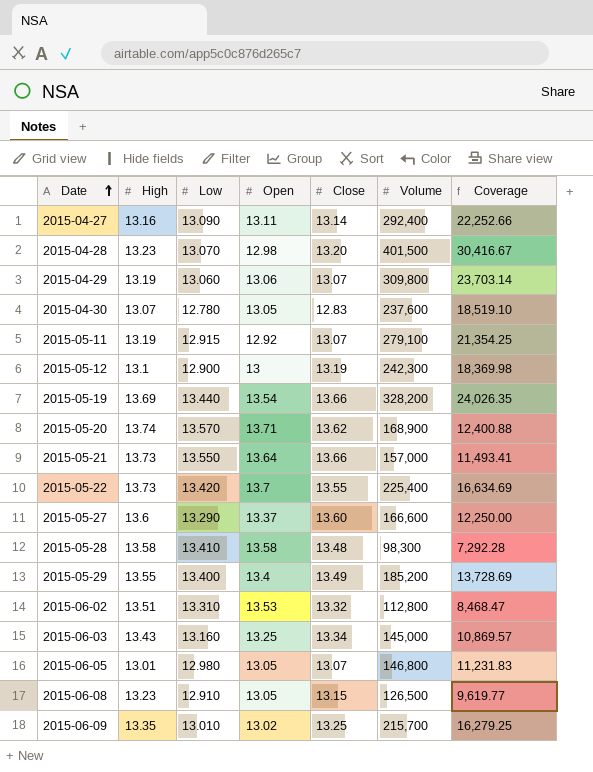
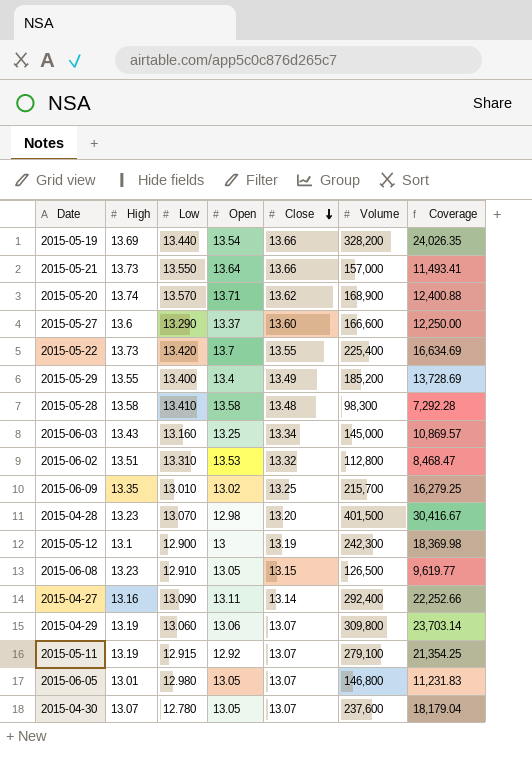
row order: Date ascending -> Close descending
2015-04-30 | Close: 12.83 -> 13.07
2015-04-30 | Coverage: 18,519.10 -> 18,179.04

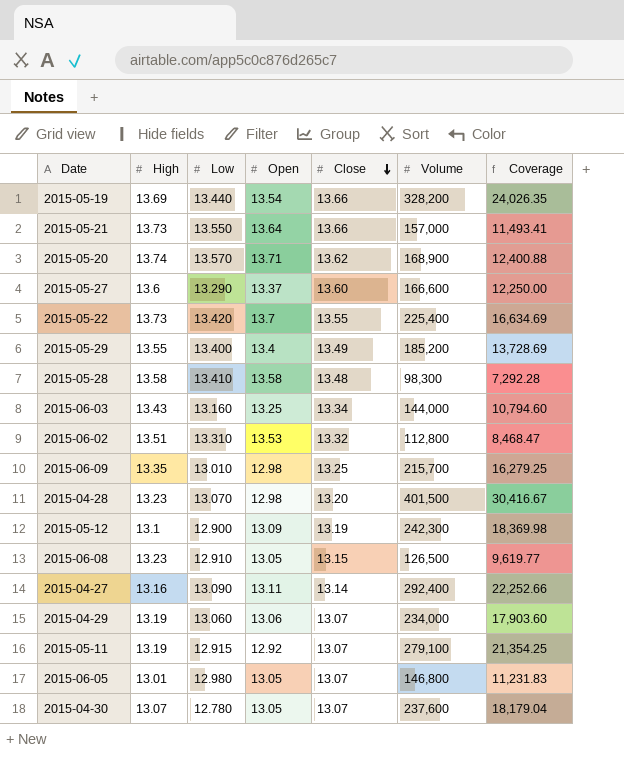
2015-06-03 | Volume: 145,000 -> 144,000
2015-06-03 | Coverage: 10,869.57 -> 10,794.60
2015-06-09 | Open: 13.02 -> 12.98
2015-05-12 | Open: 13 -> 13.09
2015-04-29 | Volume: 309,800 -> 234,000
2015-04-29 | Coverage: 23,703.14 -> 17,903.60

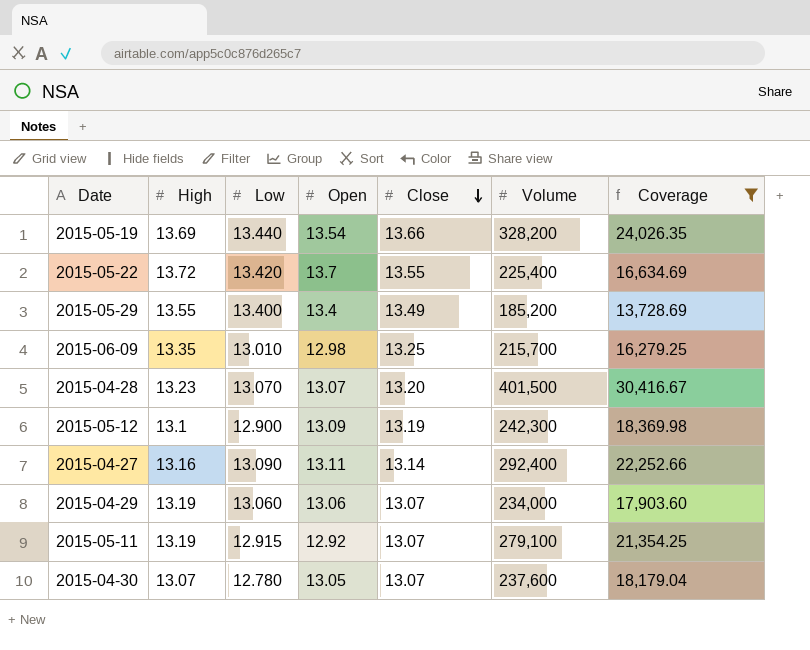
filter: none -> Coverage >= 13,728.69
2015-05-22 | High: 13.73 -> 13.72
2015-04-28 | Open: 12.98 -> 13.07

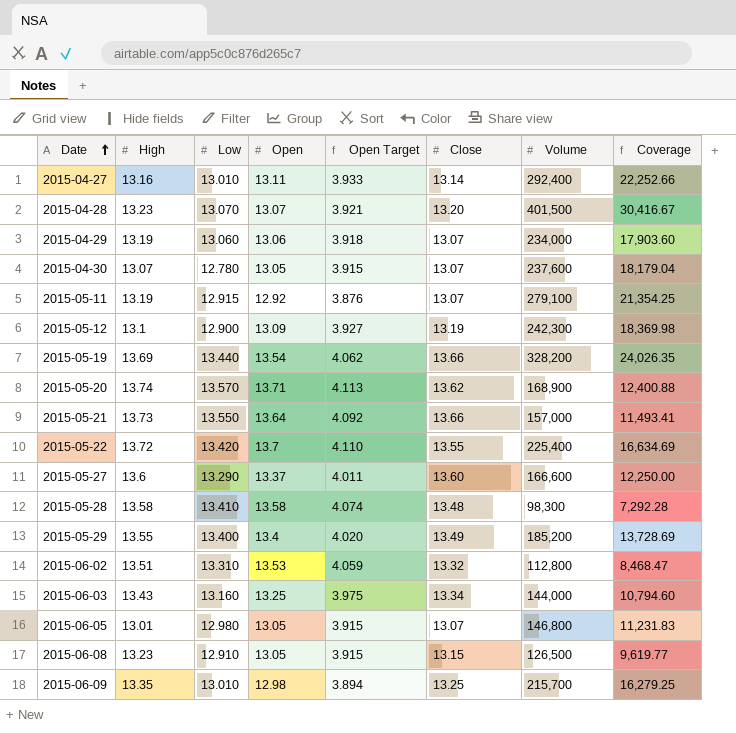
filter: Coverage >= 13,728.69 -> none
row order: Close descending -> Date ascending
column Open Target | formula: none -> [Open] * 0.3
2015-04-27 | Low: 13.090 -> 13.010

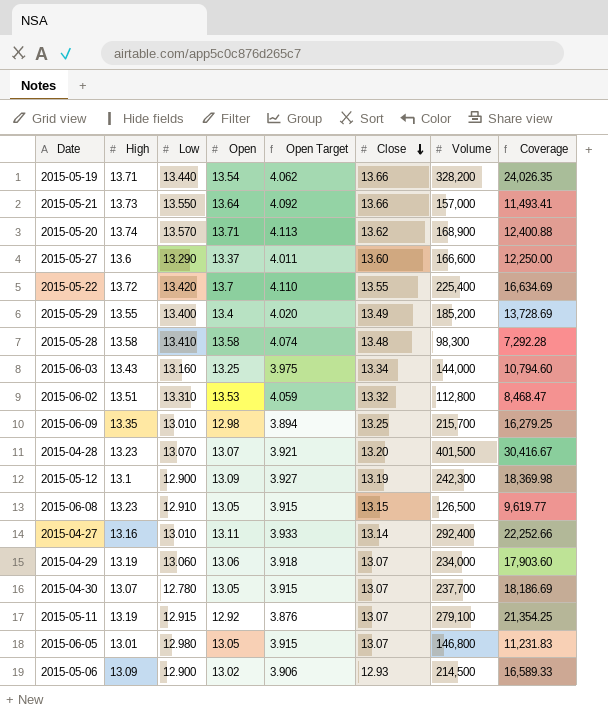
row order: Date ascending -> Close descending
2015-05-19 | High: 13.69 -> 13.71
2015-04-30 | Volume: 237,600 -> 237,700
2015-04-30 | Coverage: 18,179.04 -> 18,186.69
row 2015-05-06: none -> 13.09 | 12.900 | 13.02 | 3.906 | 12.93 | 214,500 | 16,589.33

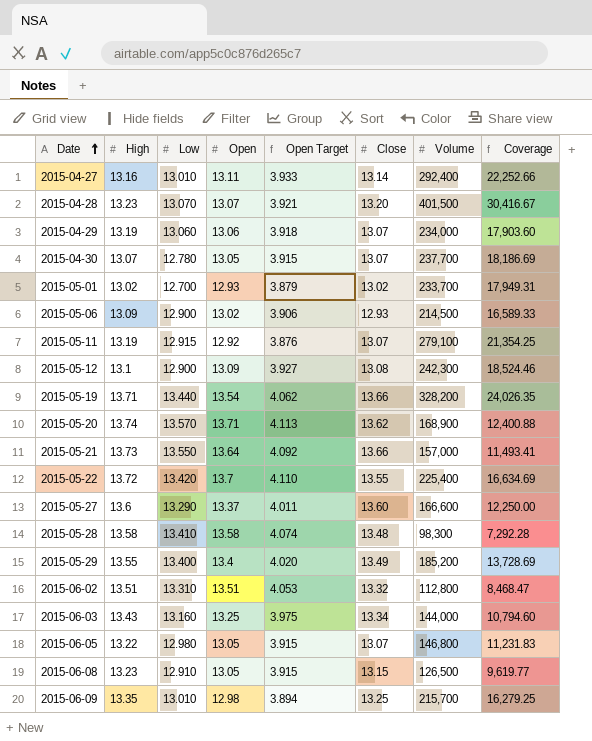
row order: Close descending -> Date ascending
row 2015-05-01: none -> 13.02 | 12.700 | 12.93 | 3.879 | 13.02 | 233,700 | 17,949.31
2015-05-12 | Close: 13.19 -> 13.08
2015-05-12 | Coverage: 18,369.98 -> 18,524.46
2015-06-02 | Open: 13.53 -> 13.51
2015-06-02 | Open Target: 4.059 -> 4.053
2015-06-05 | High: 13.01 -> 13.22

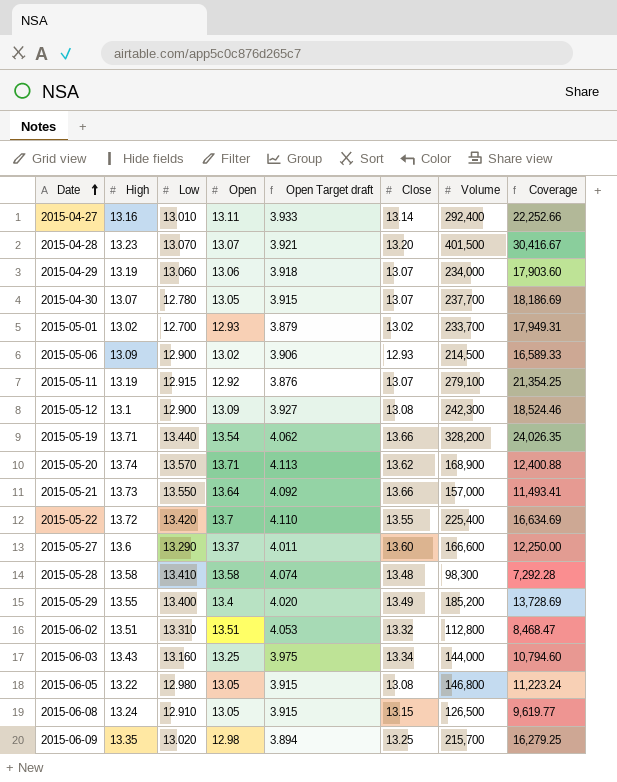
column name: Open Target -> Open Target draft
2015-06-05 | Close: 13.07 -> 13.08
2015-06-05 | Coverage: 11,231.83 -> 11,223.24
2015-06-08 | High: 13.23 -> 13.24
2015-06-09 | Low: 13.010 -> 13.020

